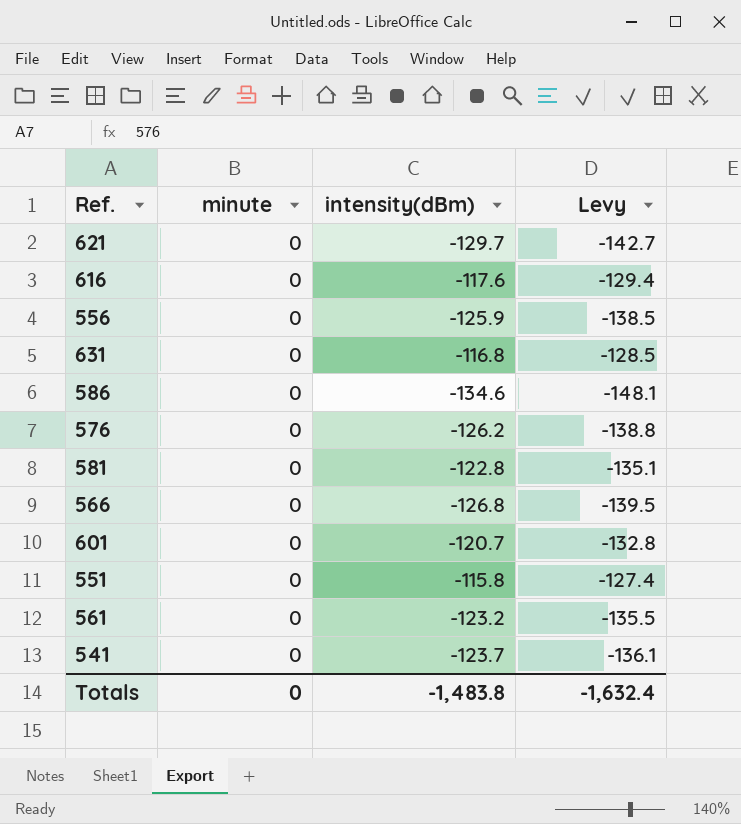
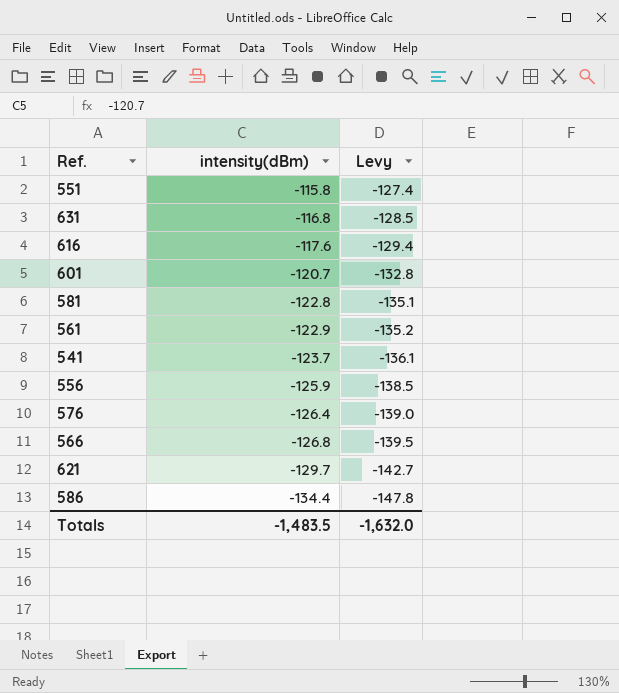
row order: none -> intensity(dBm) descending
column minute | position: 2 -> none
561 | intensity(dBm): -123.2 -> -122.9
561 | Levy: -135.5 -> -135.2
576 | intensity(dBm): -126.2 -> -126.4
576 | Levy: -138.8 -> -139.0
586 | intensity(dBm): -134.6 -> -134.4
586 | Levy: -148.1 -> -147.8
Totals | intensity(dBm): -1,483.8 -> -1,483.5
Totals | Levy: -1,632.4 -> -1,632.0

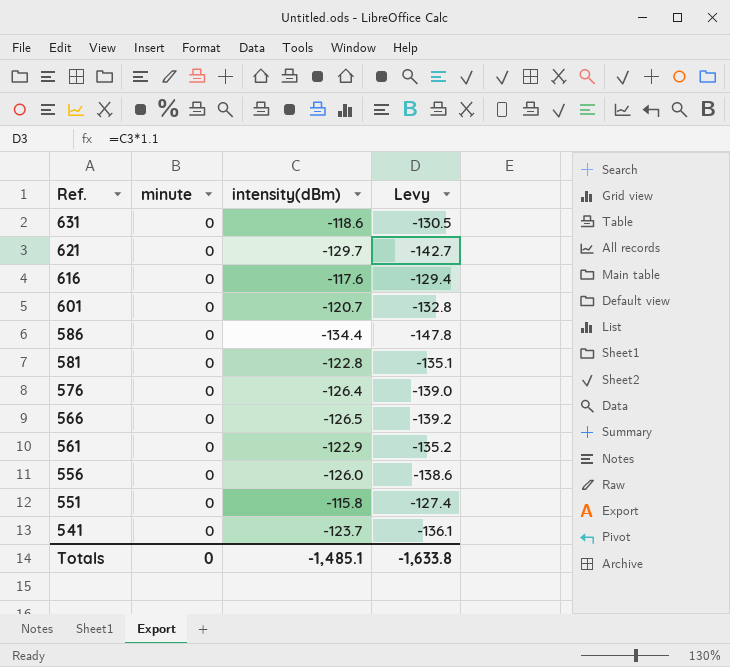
row order: intensity(dBm) descending -> Ref. descending
column minute | position: none -> 2
631 | intensity(dBm): -116.8 -> -118.6
631 | Levy: -128.5 -> -130.5
566 | intensity(dBm): -126.8 -> -126.5
566 | Levy: -139.5 -> -139.2
556 | intensity(dBm): -125.9 -> -126.0
556 | Levy: -138.5 -> -138.6
Totals | intensity(dBm): -1,483.5 -> -1,485.1
Totals | Levy: -1,632.0 -> -1,633.8

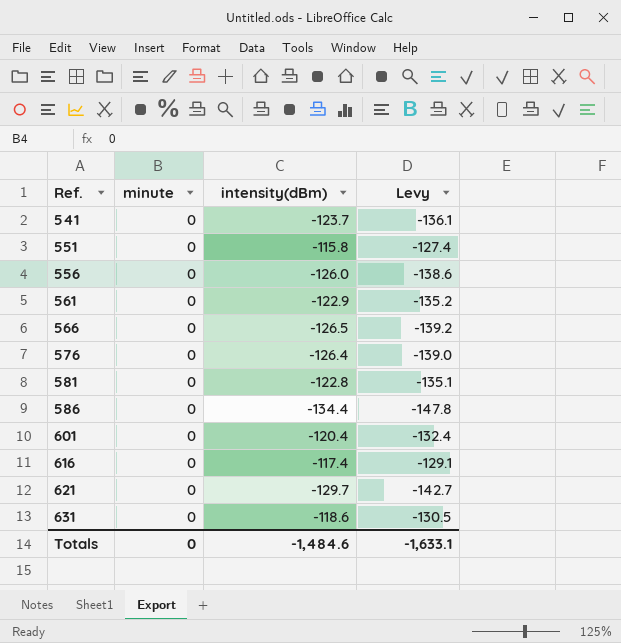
row order: Ref. descending -> Ref. ascending
601 | intensity(dBm): -120.7 -> -120.4
601 | Levy: -132.8 -> -132.4
616 | intensity(dBm): -117.6 -> -117.4
616 | Levy: -129.4 -> -129.1
Totals | intensity(dBm): -1,485.1 -> -1,484.6
Totals | Levy: -1,633.8 -> -1,633.1

